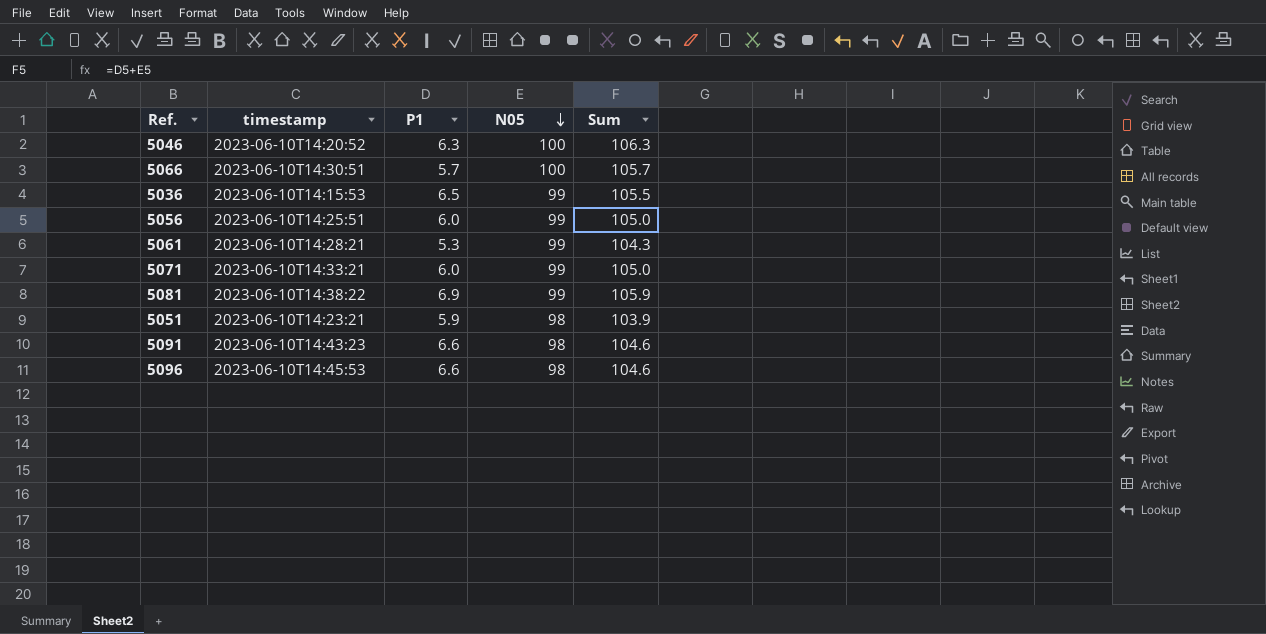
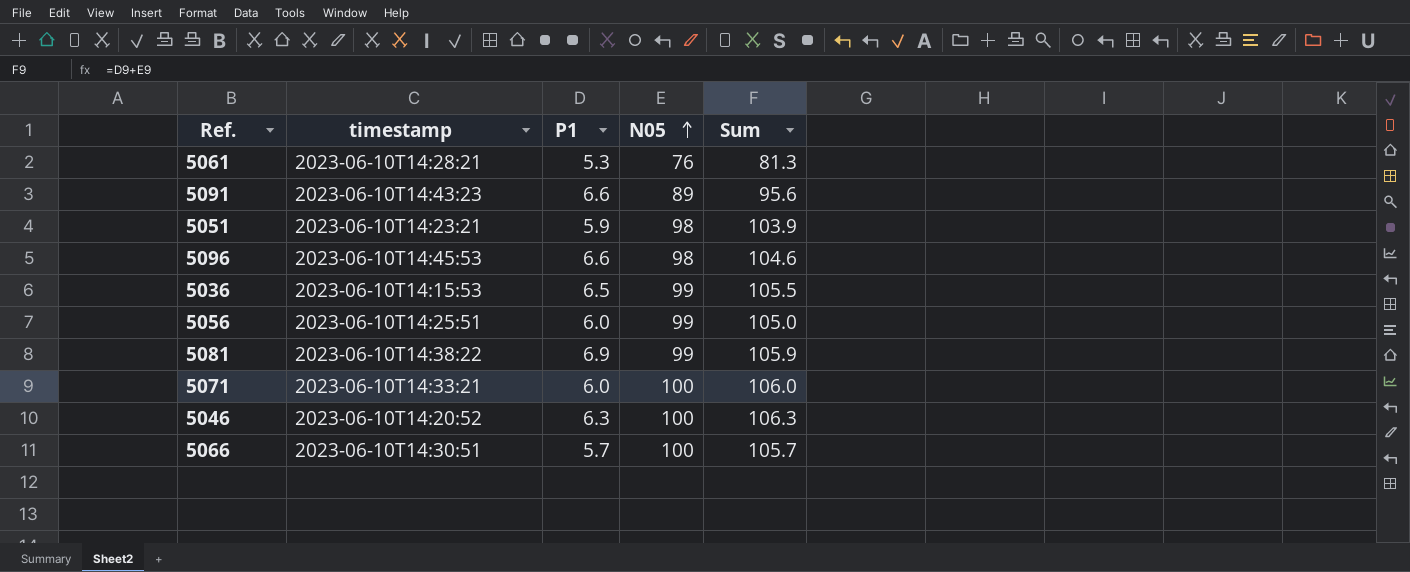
row order: N05 descending -> N05 ascending
5061 | N05: 99 -> 76
5061 | Sum: 104.3 -> 81.3
5091 | N05: 98 -> 89
5091 | Sum: 104.6 -> 95.6
5071 | N05: 99 -> 100
5071 | Sum: 105.0 -> 106.0

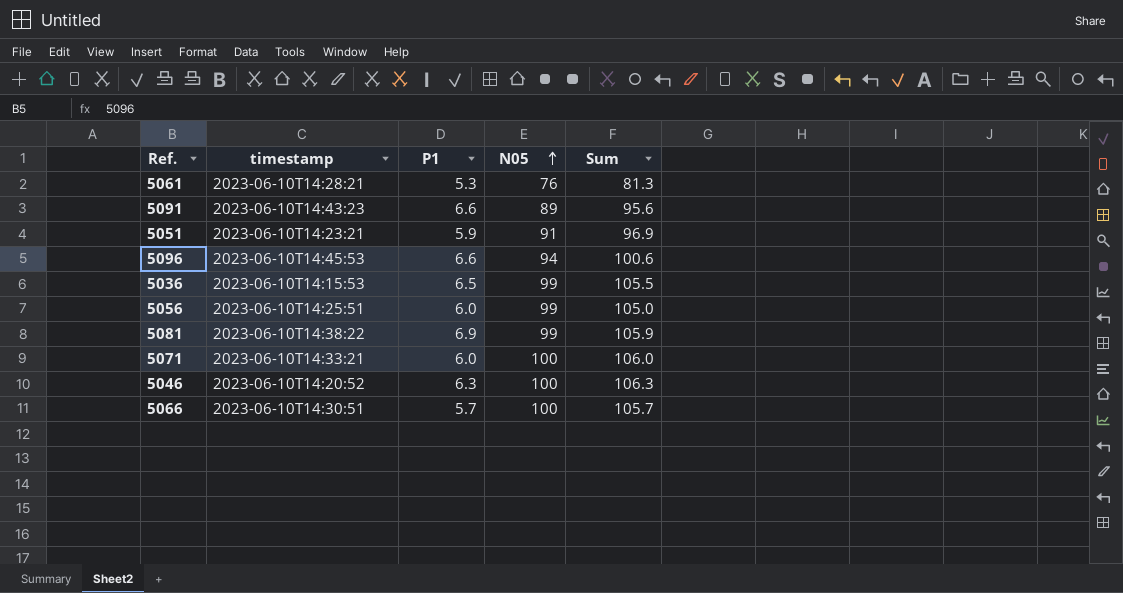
5051 | N05: 98 -> 91
5051 | Sum: 103.9 -> 96.9
5096 | N05: 98 -> 94
5096 | Sum: 104.6 -> 100.6

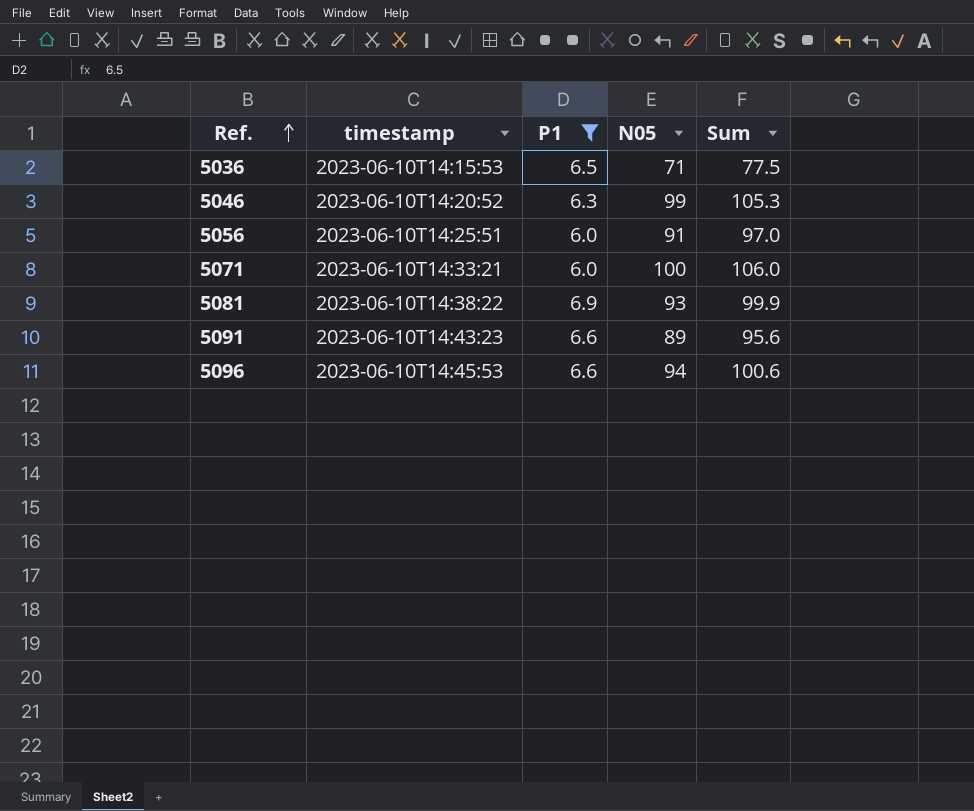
filter: none -> P1 >= 6.0
row order: N05 ascending -> Ref. ascending
5036 | N05: 99 -> 71
5036 | Sum: 105.5 -> 77.5
5046 | N05: 100 -> 99
5046 | Sum: 106.3 -> 105.3
5056 | N05: 99 -> 91
5056 | Sum: 105.0 -> 97.0
5081 | N05: 99 -> 93
5081 | Sum: 105.9 -> 99.9

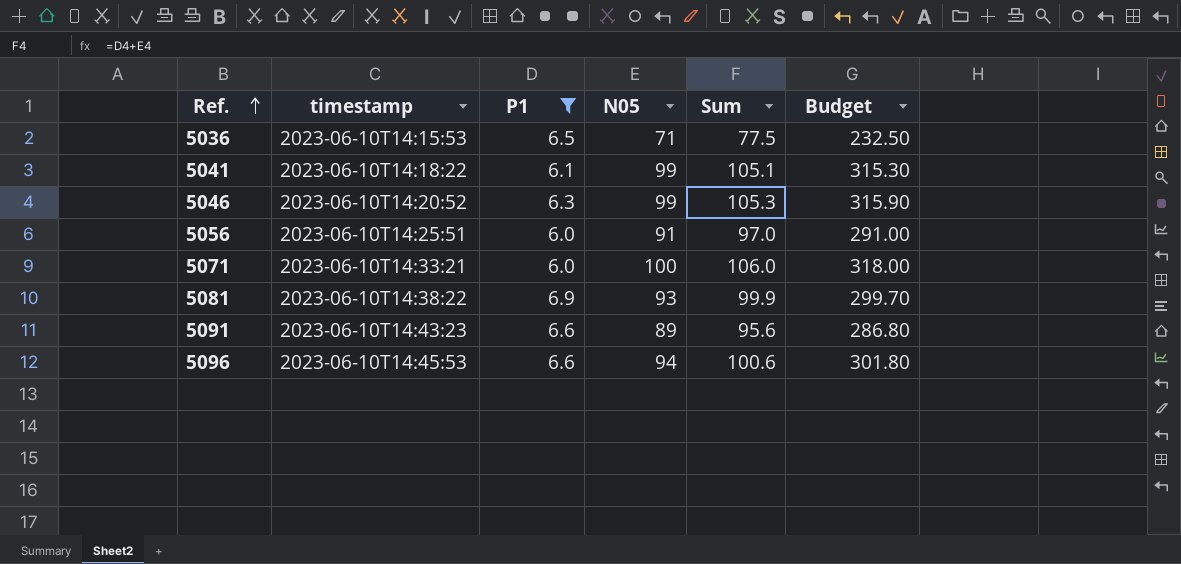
column Budget | formula: none -> [Sum] * 3
row 5041: none -> 2023-06-10T14:18:22 | 6.1 | 99 | 105.1 | 315.30

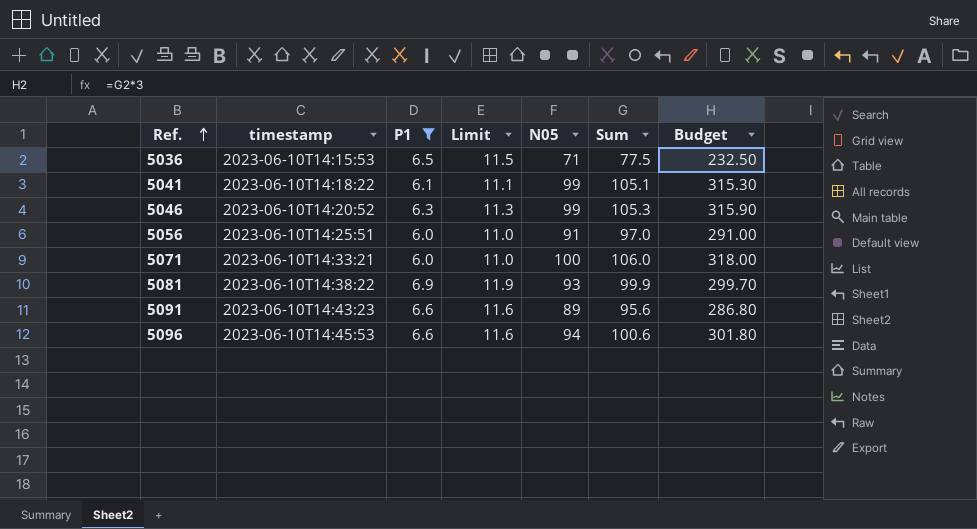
column Limit | formula: none -> [P1] + 5

